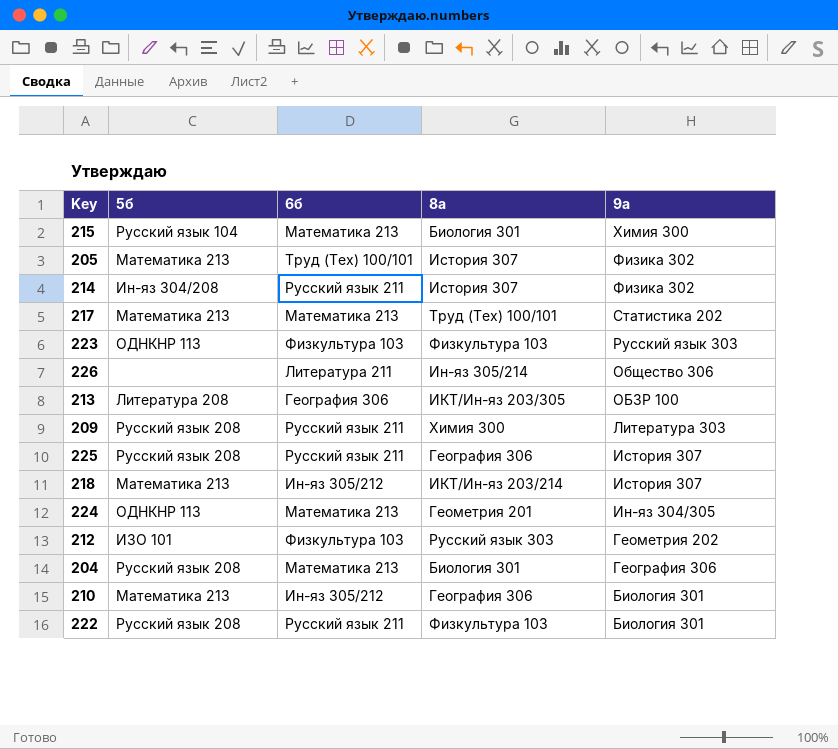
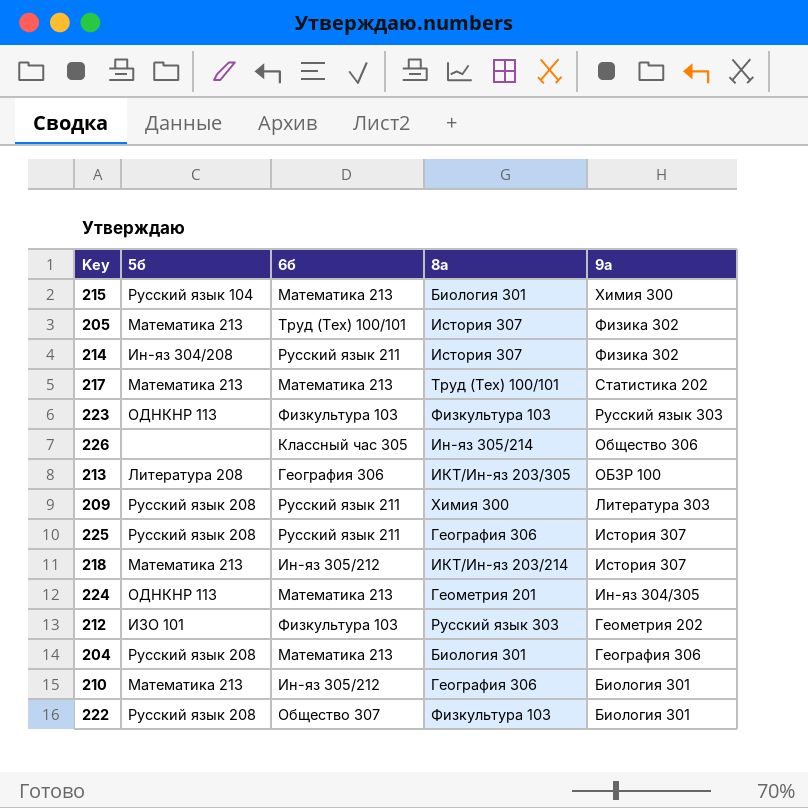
226 | 6б: Литература 211 -> Классный час 305
222 | 6б: Русский язык 211 -> Общество 307

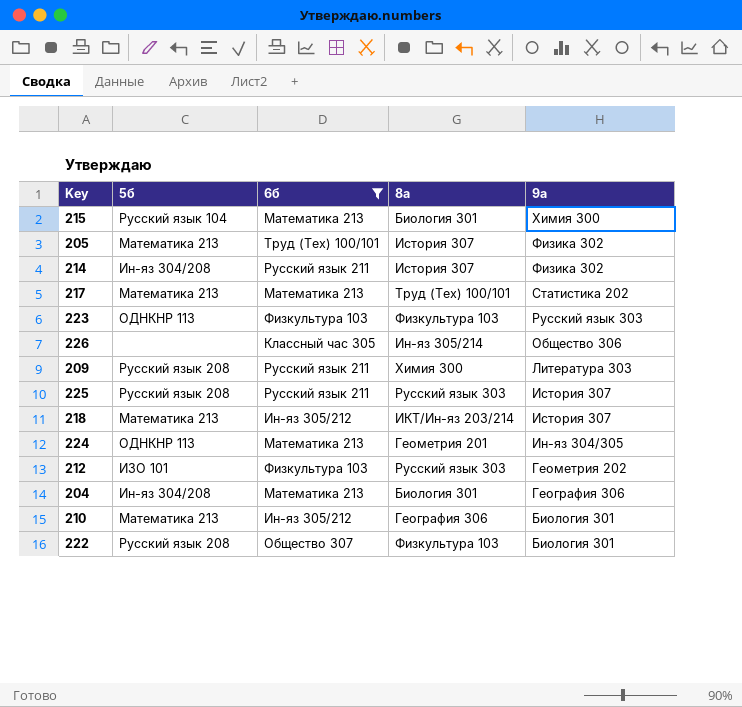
filter: none -> 6б != География 306
225 | 8а: География 306 -> Русский язык 303
204 | 5б: Русский язык 208 -> Ин-яз 304/208

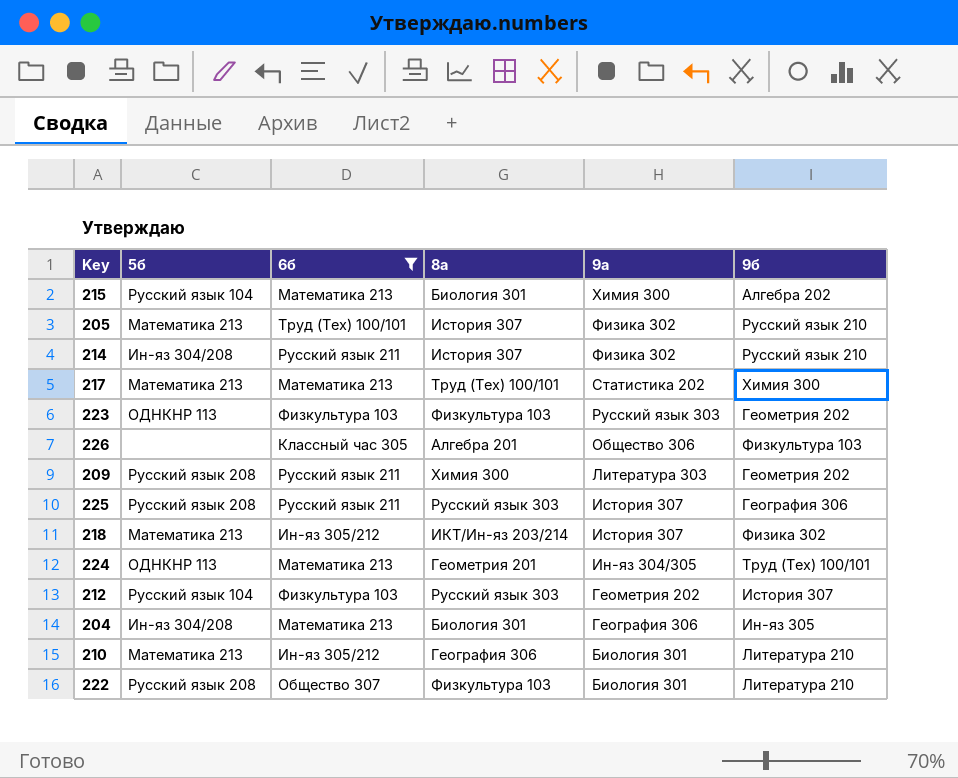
column 9б | position: none -> 6
226 | 8а: Ин-яз 305/214 -> Алгебра 201
212 | 5б: ИЗО 101 -> Русский язык 104

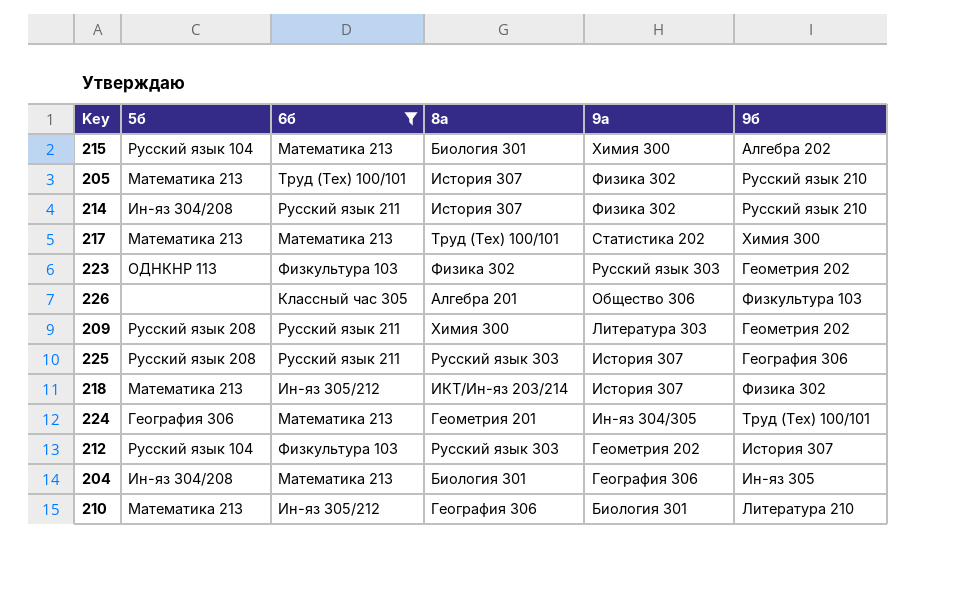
row 222: Русский язык 208 | Общество 307 | Физкультура 103 | Биология 301 | Литература 210 -> none
223 | 8а: Физкультура 103 -> Физика 302
224 | 5б: ОДНКНР 113 -> География 306

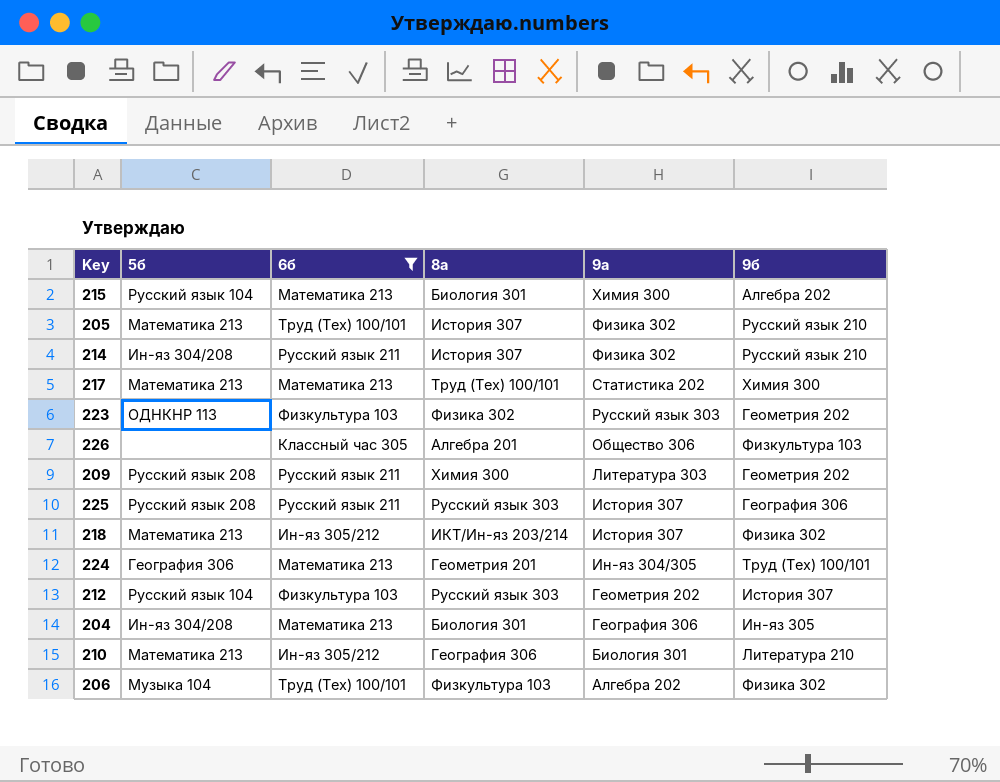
row 206: none -> Музыка 104 | Труд (Тех) 100/101 | Физкультура 103 | Алгебра 202 | Физика 302

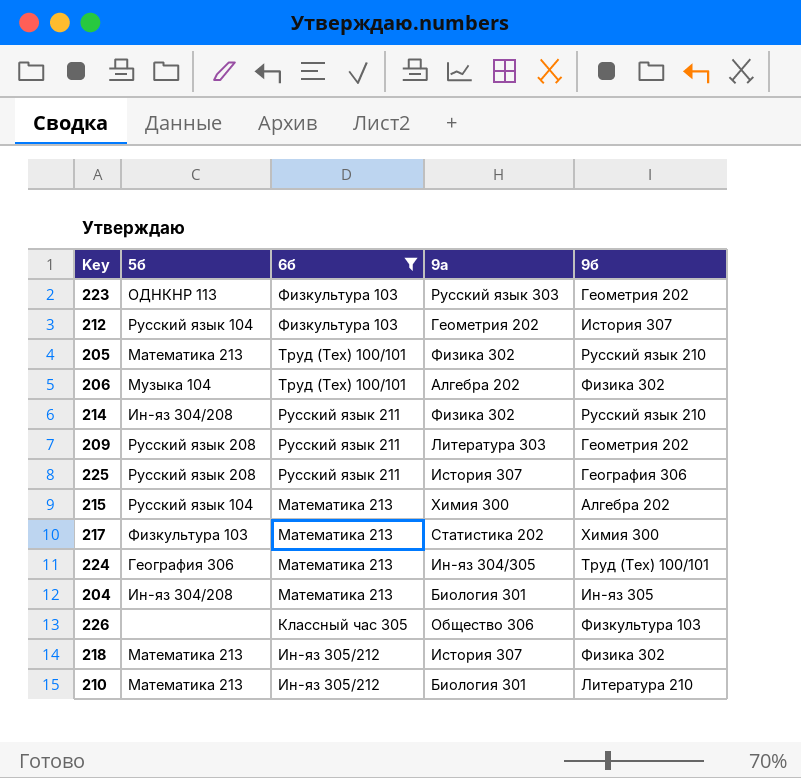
row order: 9а descending -> 6б descending
column 8а | position: 4 -> none
217 | 5б: Математика 213 -> Физкультура 103
204 | 9а: География 306 -> Биология 301

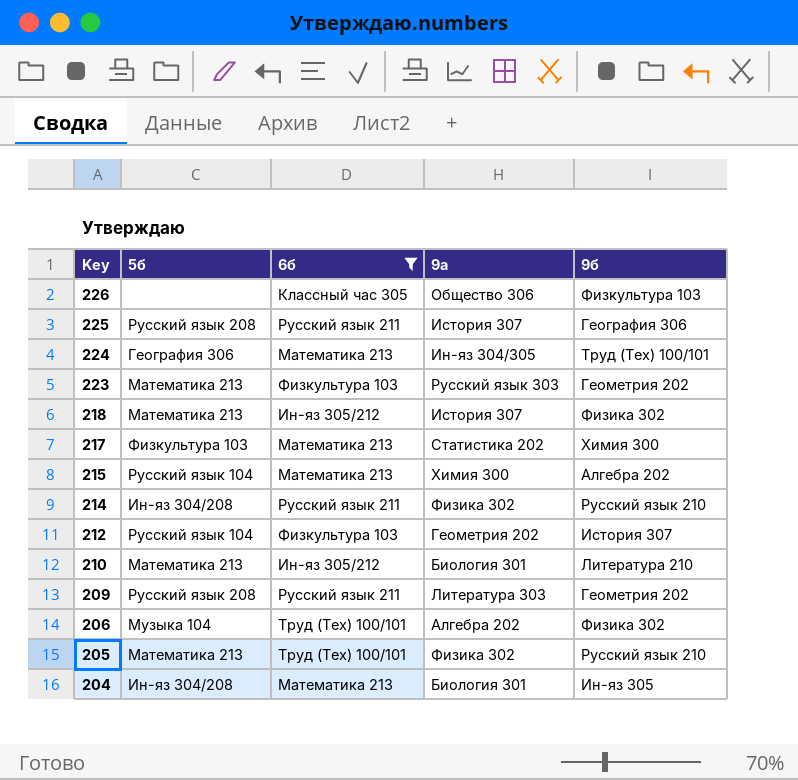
row order: 6б descending -> Key descending
223 | 5б: ОДНКНР 113 -> Математика 213

